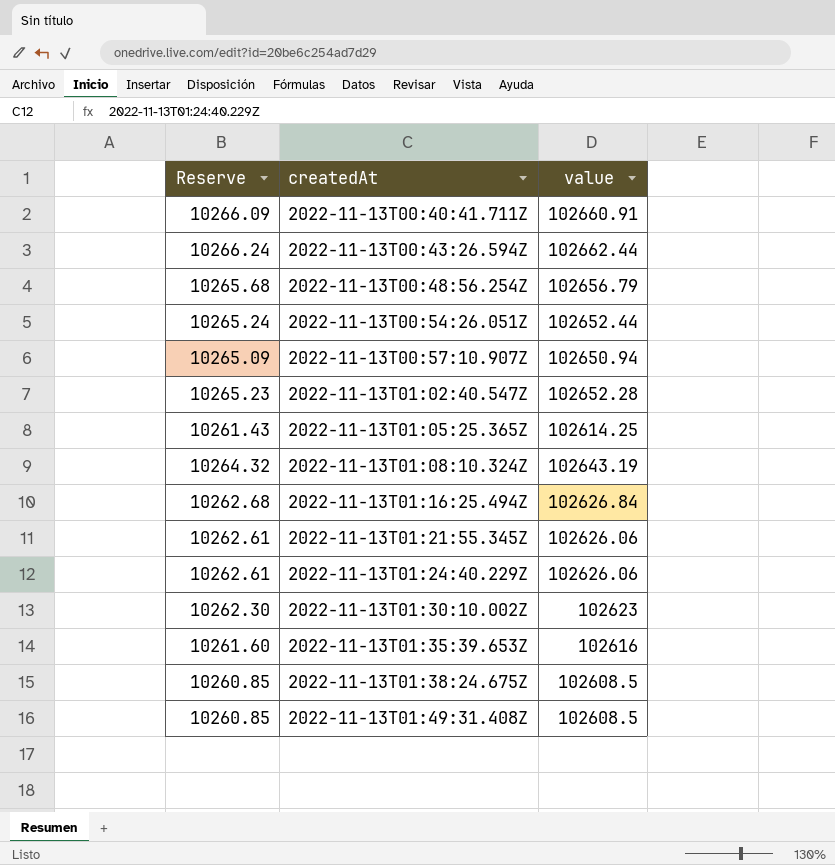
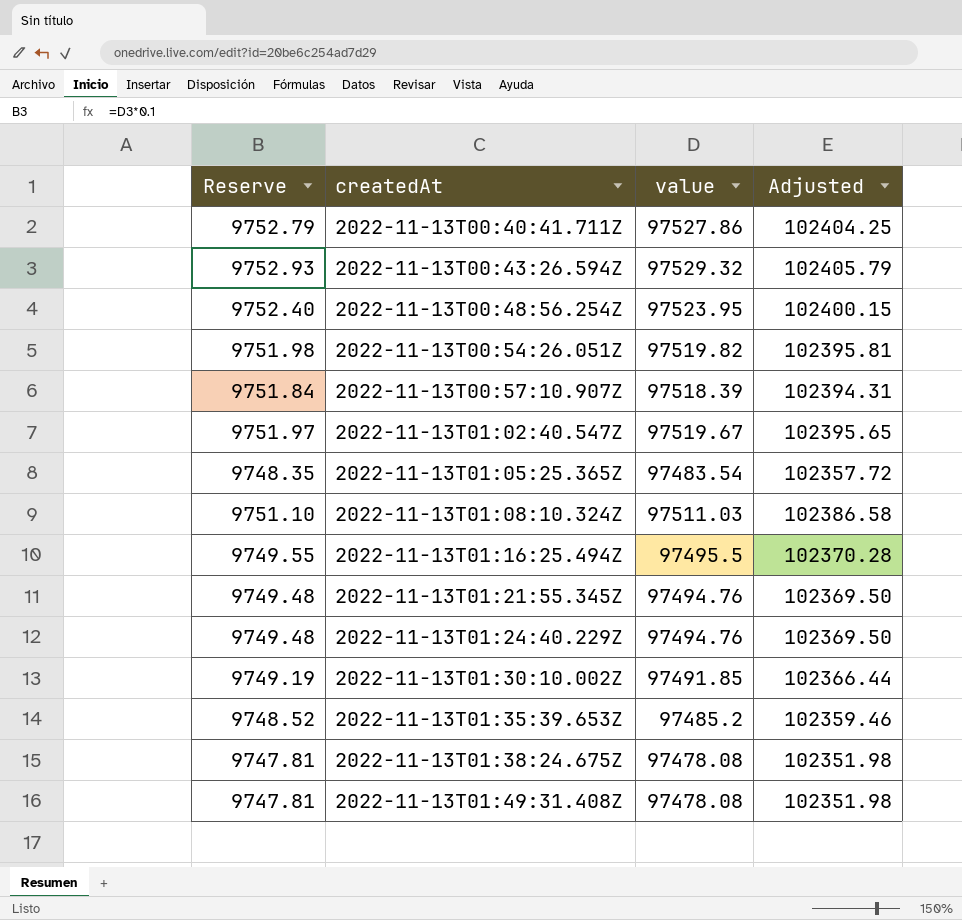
column Adjusted | formula: none -> [value] * 1.05
2022-11-13T00:40:41.711Z | Reserve: 10266.09 -> 9752.79
2022-11-13T00:40:41.711Z | value: 102660.91 -> 97527.86
2022-11-13T00:43:26.594Z | Reserve: 10266.24 -> 9752.93
2022-11-13T00:43:26.594Z | value: 102662.44 -> 97529.32
2022-11-13T00:48:56.254Z | Reserve: 10265.68 -> 9752.40
2022-11-13T00:48:56.254Z | value: 102656.79 -> 97523.95
2022-11-13T00:54:26.051Z | Reserve: 10265.24 -> 9751.98
2022-11-13T00:54:26.051Z | value: 102652.44 -> 97519.82
2022-11-13T00:57:10.907Z | Reserve: 10265.09 -> 9751.84
2022-11-13T00:57:10.907Z | value: 102650.94 -> 97518.39
2022-11-13T01:02:40.547Z | Reserve: 10265.23 -> 9751.97
2022-11-13T01:02:40.547Z | value: 102652.28 -> 97519.67
2022-11-13T01:05:25.365Z | Reserve: 10261.43 -> 9748.35
2022-11-13T01:05:25.365Z | value: 102614.25 -> 97483.54
2022-11-13T01:08:10.324Z | Reserve: 10264.32 -> 9751.10
2022-11-13T01:08:10.324Z | value: 102643.19 -> 97511.03
2022-11-13T01:16:25.494Z | Reserve: 10262.68 -> 9749.55
2022-11-13T01:16:25.494Z | value: 102626.84 -> 97495.5
2022-11-13T01:21:55.345Z | Reserve: 10262.61 -> 9749.48
2022-11-13T01:21:55.345Z | value: 102626.06 -> 97494.76
2022-11-13T01:24:40.229Z | Reserve: 10262.61 -> 9749.48
2022-11-13T01:24:40.229Z | value: 102626.06 -> 97494.76
2022-11-13T01:30:10.002Z | Reserve: 10262.30 -> 9749.19
2022-11-13T01:30:10.002Z | value: 102623 -> 97491.85
2022-11-13T01:35:39.653Z | Reserve: 10261.60 -> 9748.52
2022-11-13T01:35:39.653Z | value: 102616 -> 97485.2
2022-11-13T01:38:24.675Z | Reserve: 10260.85 -> 9747.81
2022-11-13T01:38:24.675Z | value: 102608.5 -> 97478.08
2022-11-13T01:49:31.408Z | Reserve: 10260.85 -> 9747.81
2022-11-13T01:49:31.408Z | value: 102608.5 -> 97478.08

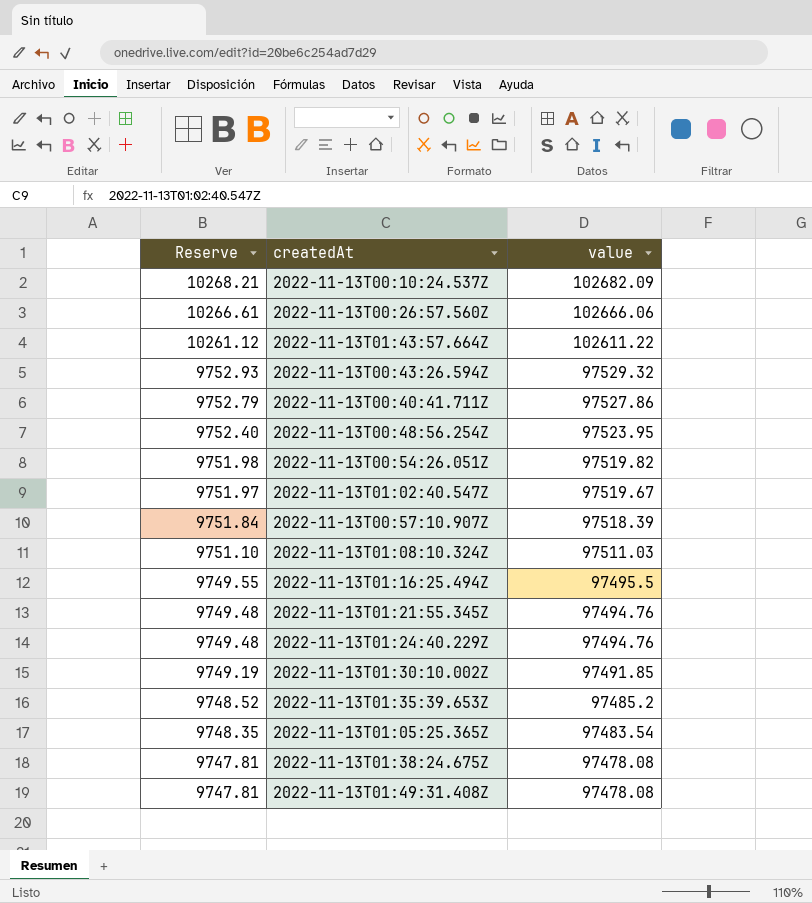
row order: createdAt ascending -> Reserve descending
column Adjusted | formula: [value] * 1.05 -> none
row 2022-11-13T00:10:24.537Z: none -> 10268.21 | 102682.09
row 2022-11-13T00:26:57.560Z: none -> 10266.61 | 102666.06
row 2022-11-13T01:43:57.664Z: none -> 10261.12 | 102611.22

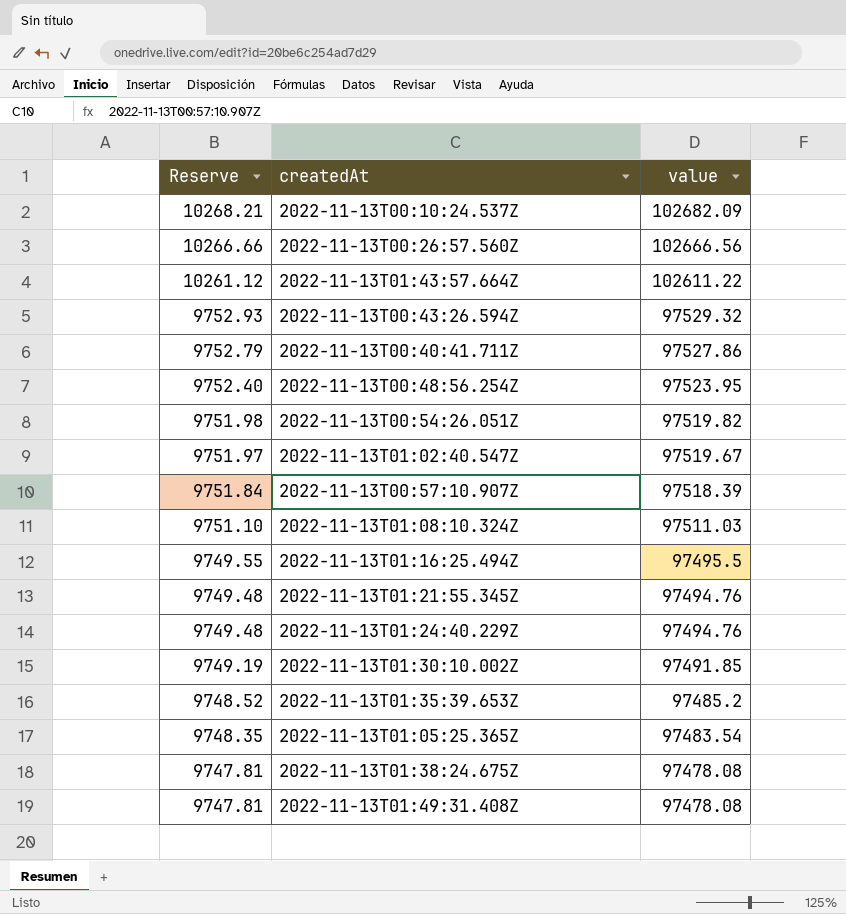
2022-11-13T00:26:57.560Z | Reserve: 10266.61 -> 10266.66
2022-11-13T00:26:57.560Z | value: 102666.06 -> 102666.56

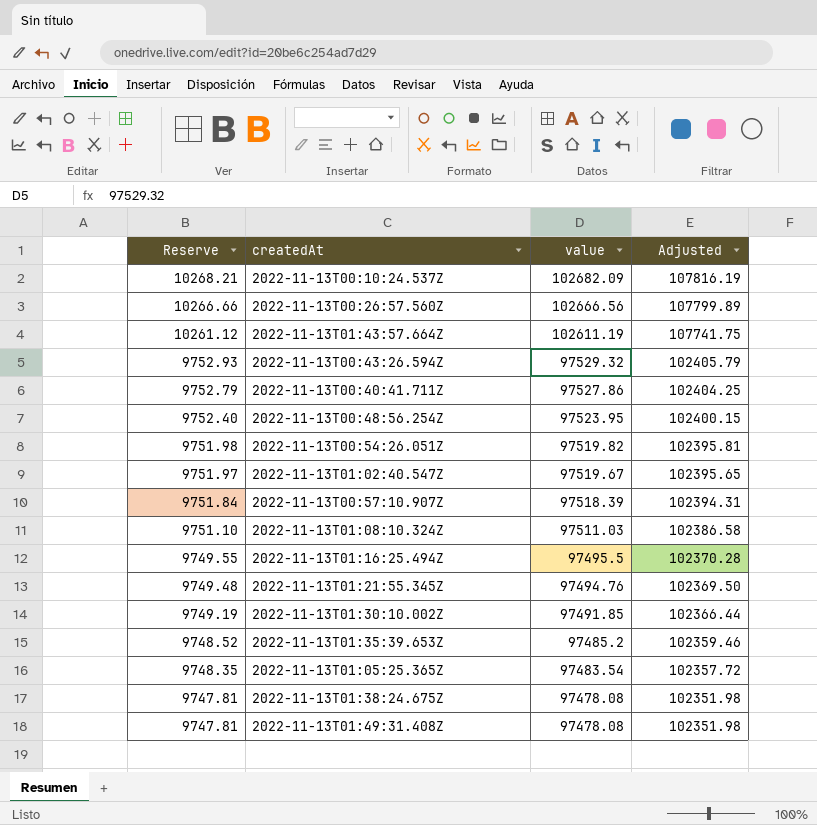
column Adjusted | formula: none -> [value] * 1.05
row 2022-11-13T01:24:40.229Z: 9749.48 | 97494.76 -> none
2022-11-13T01:43:57.664Z | value: 102611.22 -> 102611.19

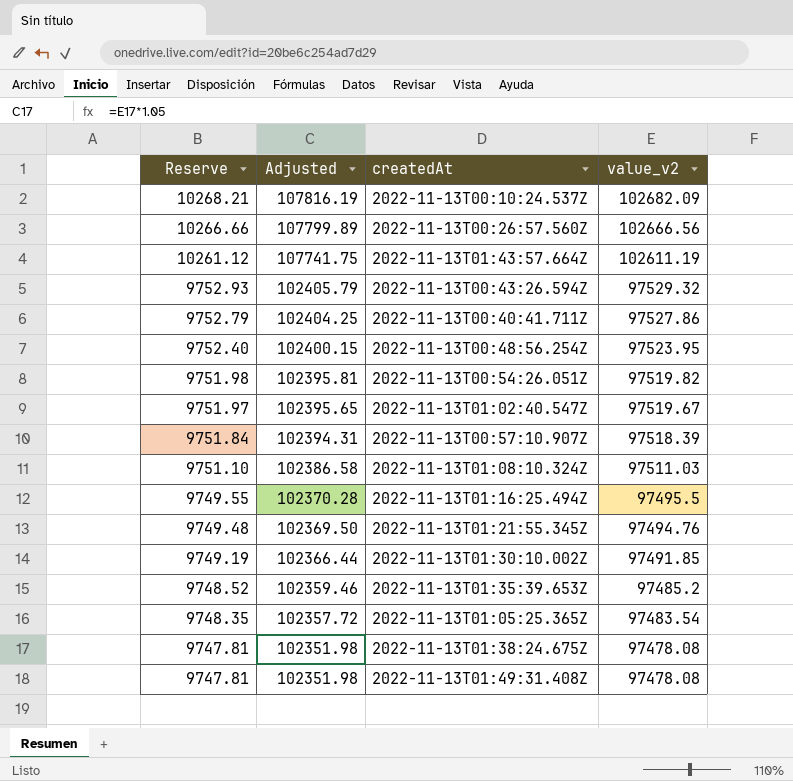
column Adjusted | position: 4 -> 2
column name: value -> value_v2

